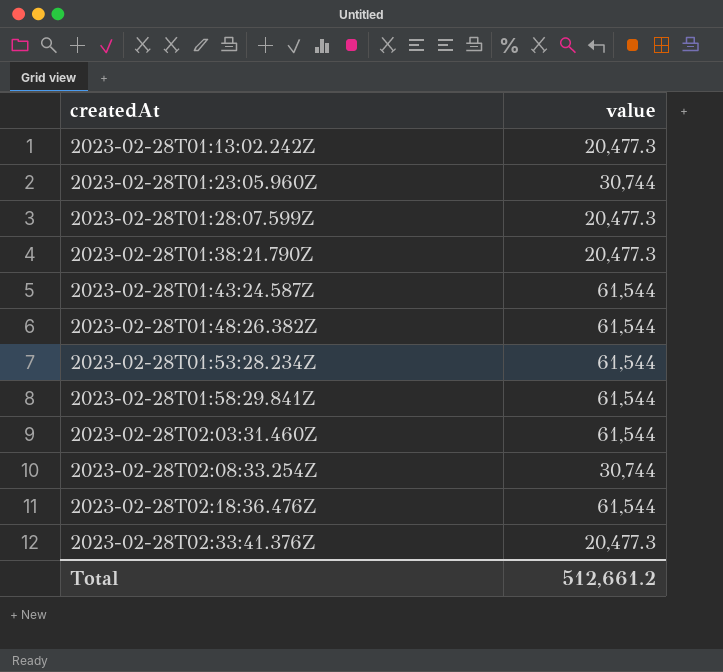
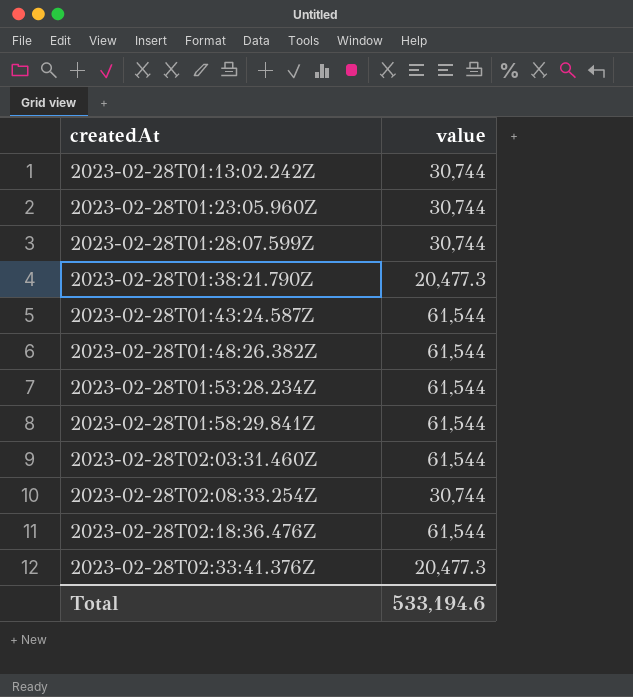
2023-02-28T01:13:02.242Z | value: 20,477.3 -> 30,744
2023-02-28T01:28:07.599Z | value: 20,477.3 -> 30,744
Total | value: 512,661.2 -> 533,194.6

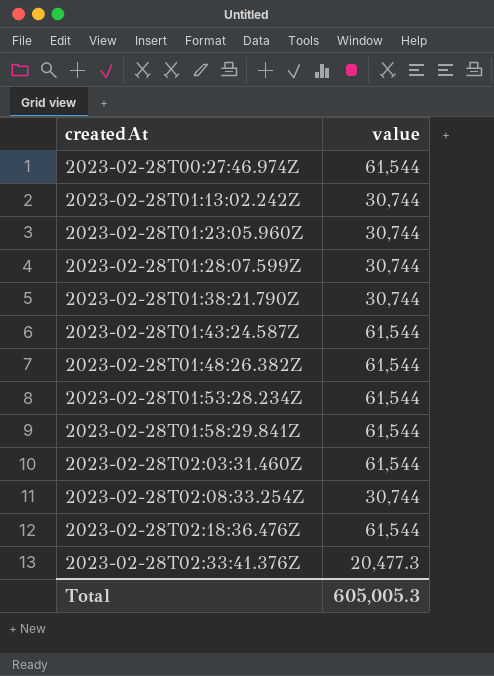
row 2023-02-28T00:27:46.974Z: none -> 61,544
2023-02-28T01:38:21.790Z | value: 20,477.3 -> 30,744
Total | value: 533,194.6 -> 605,005.3

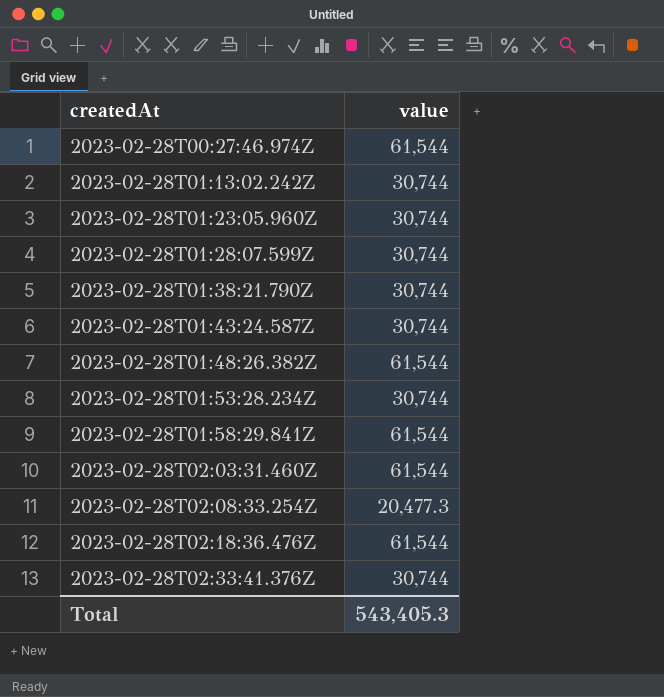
2023-02-28T01:43:24.587Z | value: 61,544 -> 30,744
2023-02-28T01:53:28.234Z | value: 61,544 -> 30,744
2023-02-28T02:08:33.254Z | value: 30,744 -> 20,477.3
2023-02-28T02:33:41.376Z | value: 20,477.3 -> 30,744
Total | value: 605,005.3 -> 543,405.3

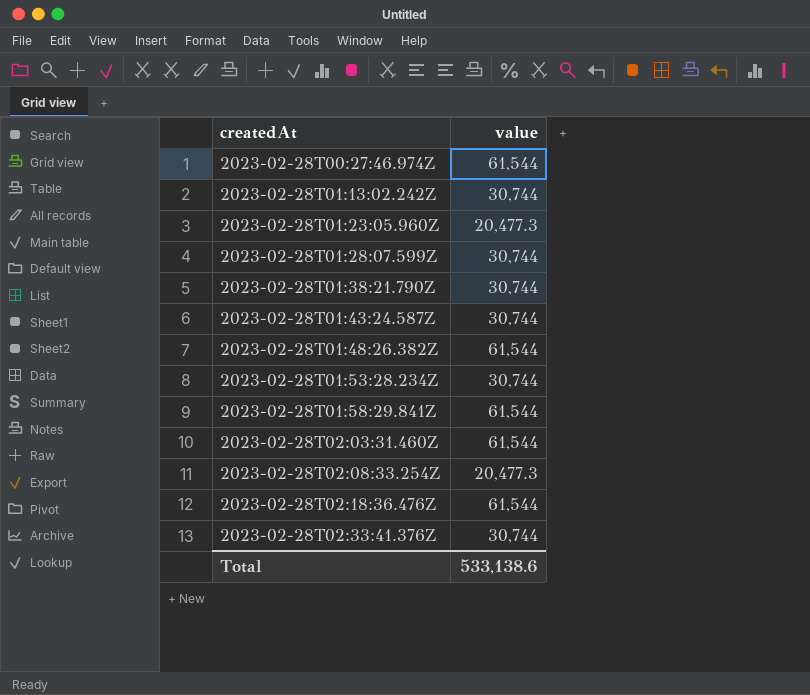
2023-02-28T01:23:05.960Z | value: 30,744 -> 20,477.3
Total | value: 543,405.3 -> 533,138.6

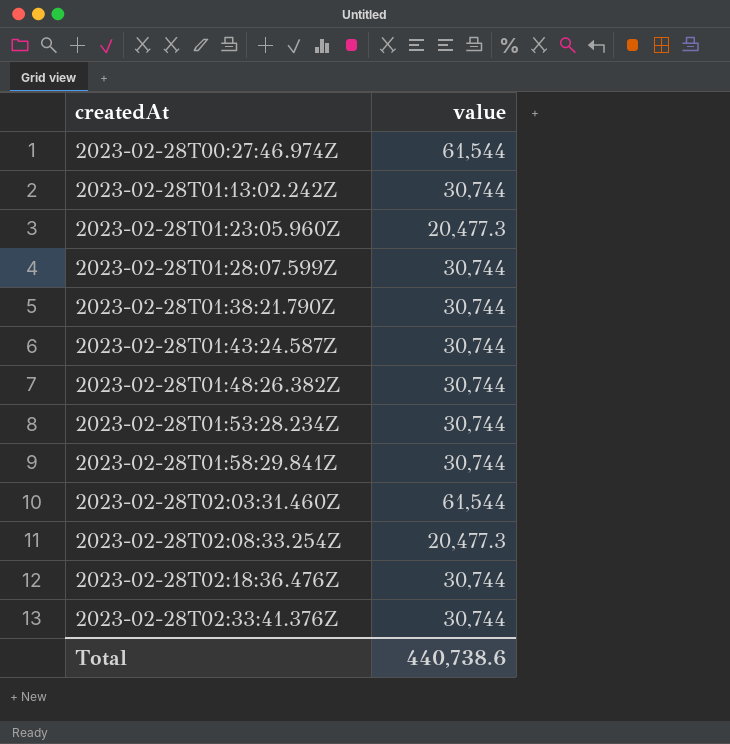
2023-02-28T01:48:26.382Z | value: 61,544 -> 30,744
2023-02-28T01:58:29.841Z | value: 61,544 -> 30,744
2023-02-28T02:18:36.476Z | value: 61,544 -> 30,744
Total | value: 533,138.6 -> 440,738.6

